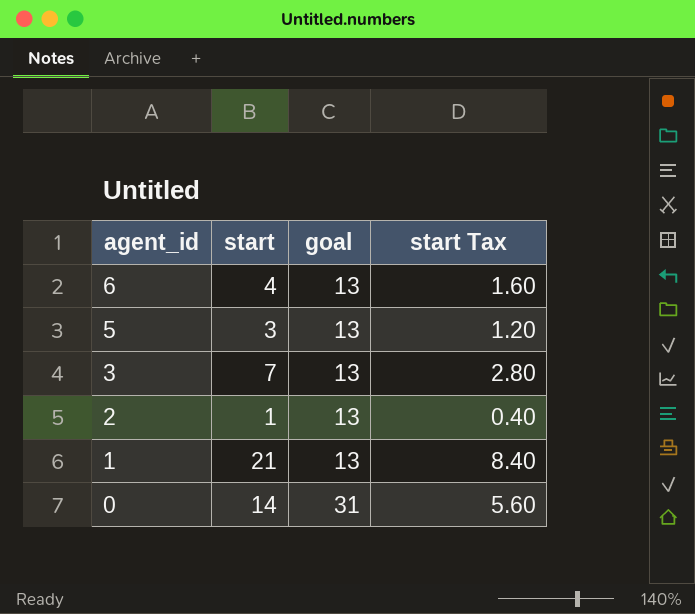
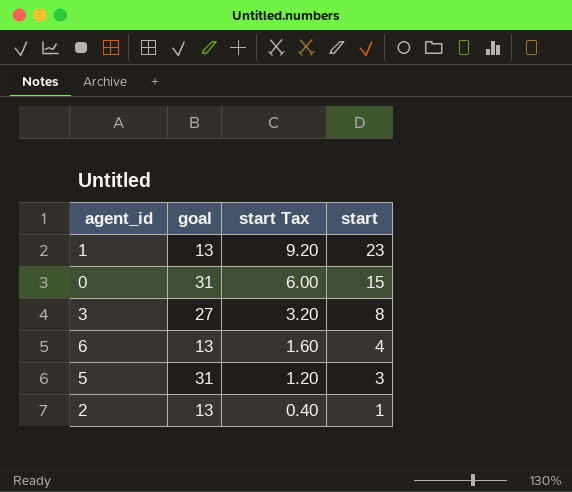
row order: agent_id descending -> start Tax descending
column start | position: 2 -> 4
1 | start Tax: 8.40 -> 9.20
1 | start: 21 -> 23
0 | start Tax: 5.60 -> 6.00
0 | start: 14 -> 15
3 | goal: 13 -> 27
3 | start Tax: 2.80 -> 3.20
3 | start: 7 -> 8
5 | goal: 13 -> 31

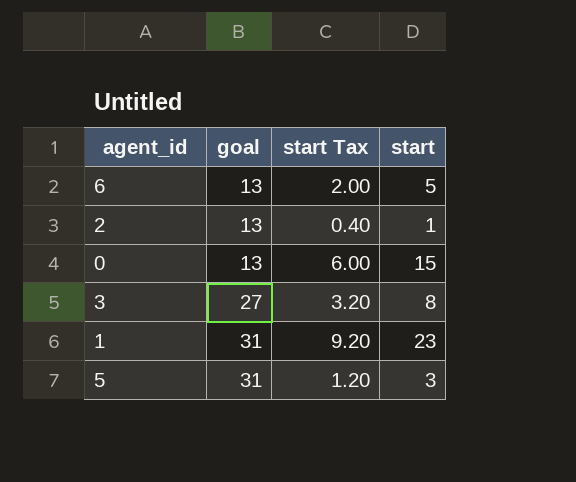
row order: start Tax descending -> goal ascending
6 | start Tax: 1.60 -> 2.00
6 | start: 4 -> 5
0 | goal: 31 -> 13
1 | goal: 13 -> 31

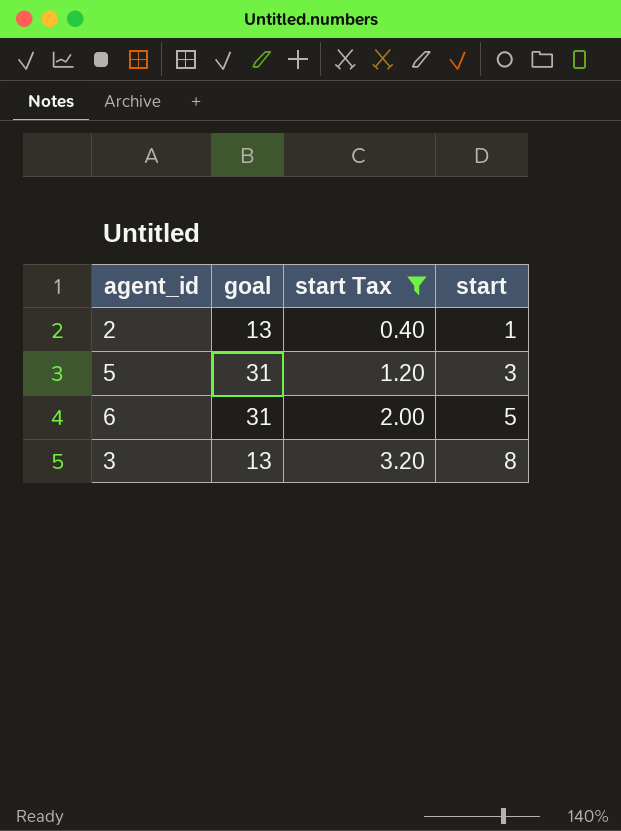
filter: none -> start Tax <= 3.20
row order: goal ascending -> start Tax ascending
6 | goal: 13 -> 31
3 | goal: 27 -> 13

